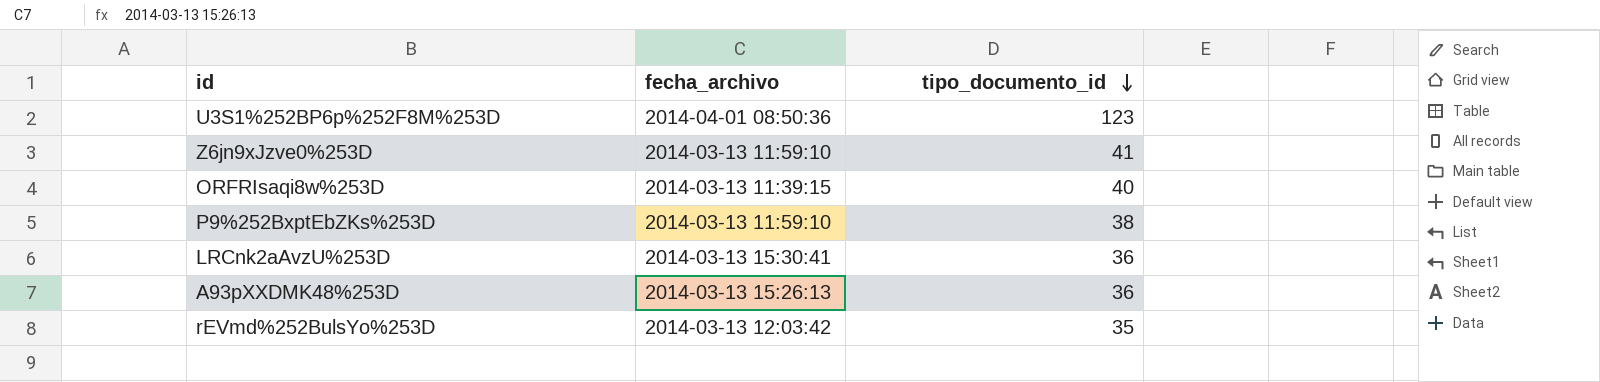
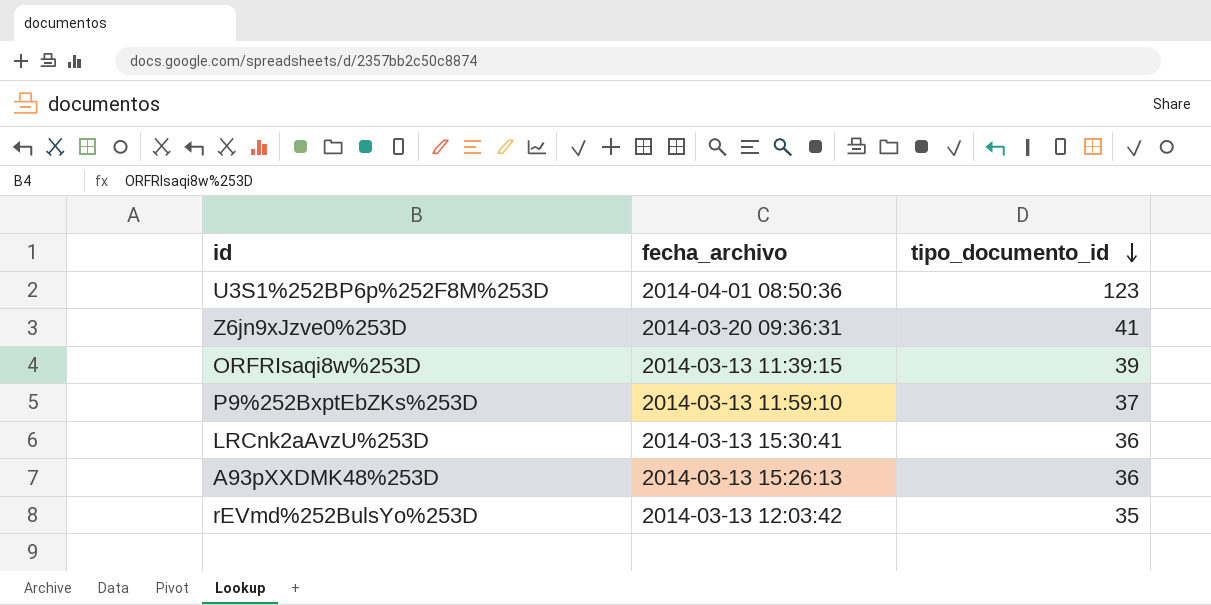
Z6jn9xJzve0%253D | fecha_archivo: 2014-03-13 11:59:10 -> 2014-03-20 09:36:31
ORFRIsaqi8w%253D | tipo_documento_id: 40 -> 39
P9%252BxptEbZKs%253D | tipo_documento_id: 38 -> 37

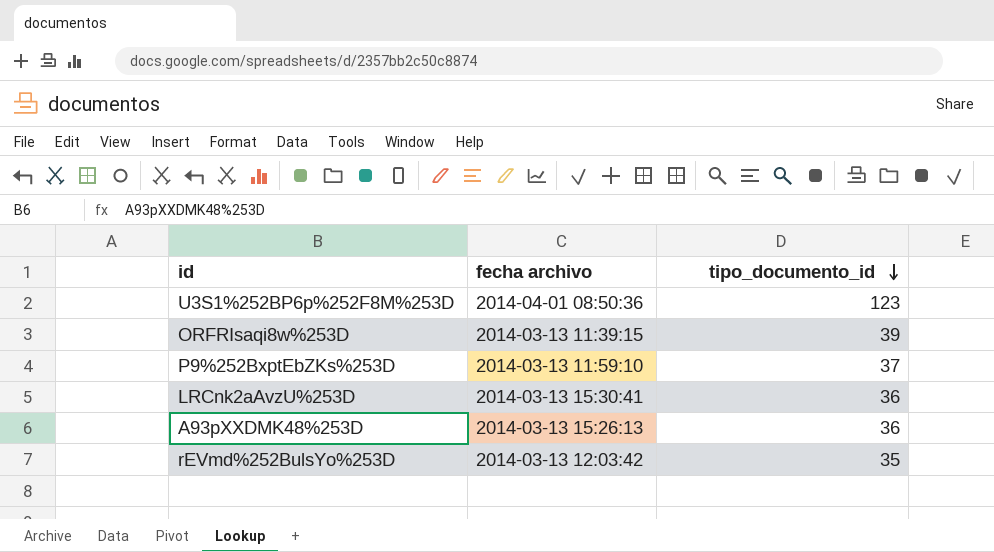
column name: fecha_archivo -> fecha archivo
row Z6jn9xJzve0%253D: 2014-03-20 09:36:31 | 41 -> none

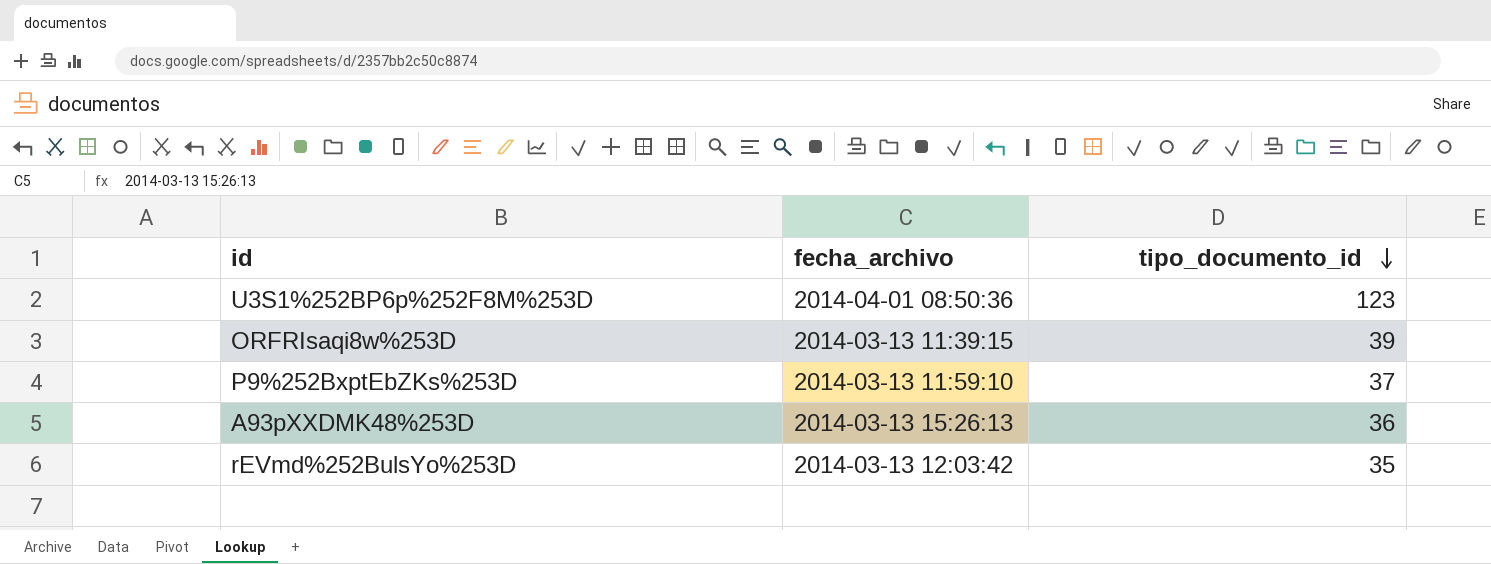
column name: fecha archivo -> fecha_archivo
row LRCnk2aAvzU%253D: 2014-03-13 15:30:41 | 36 -> none

